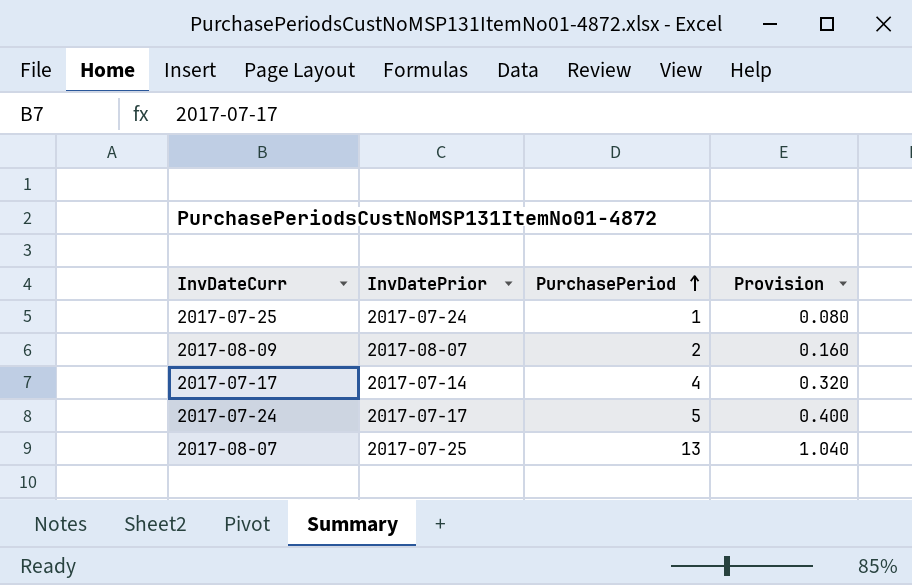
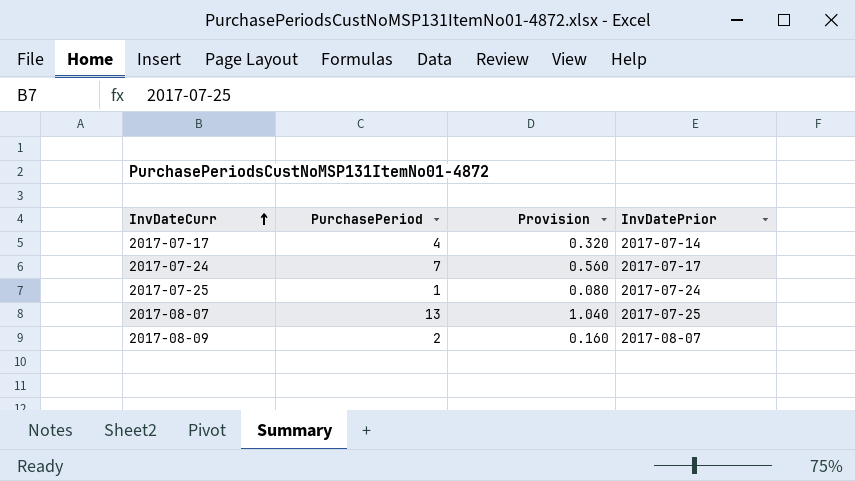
row order: PurchasePeriod ascending -> InvDateCurr ascending
column InvDatePrior | position: 2 -> 4
2017-07-24 | PurchasePeriod: 5 -> 7
2017-07-24 | Provision: 0.400 -> 0.560

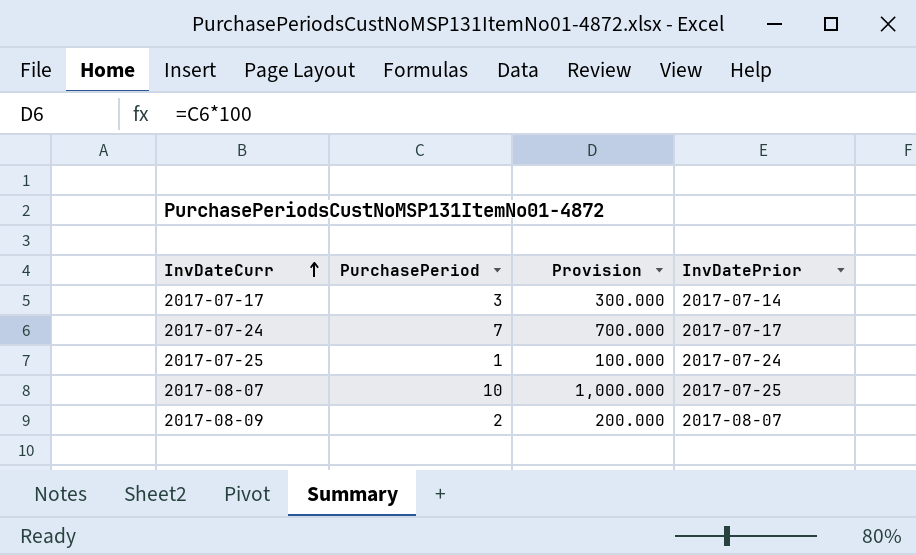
column Provision | formula: [PurchasePeriod] * 0.08 -> [PurchasePeriod] * 100
2017-07-17 | PurchasePeriod: 4 -> 3
2017-08-07 | PurchasePeriod: 13 -> 10

